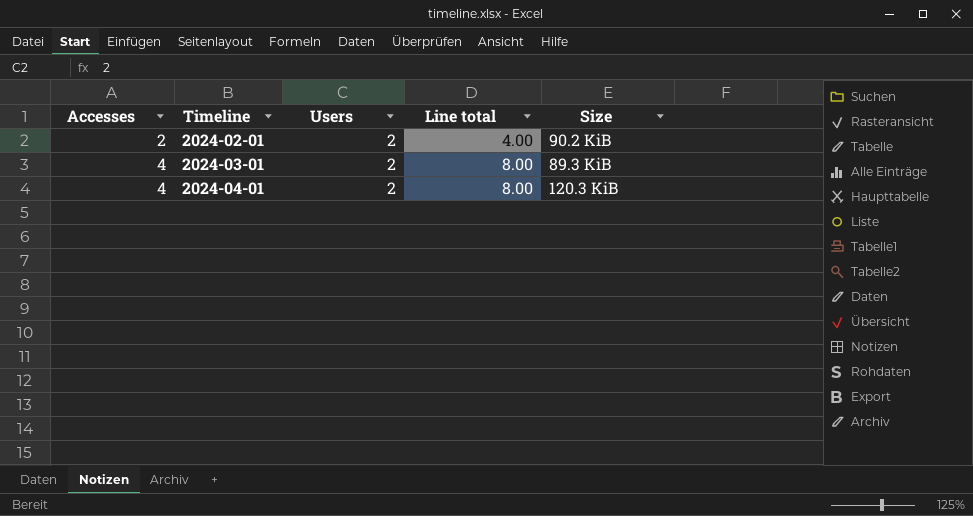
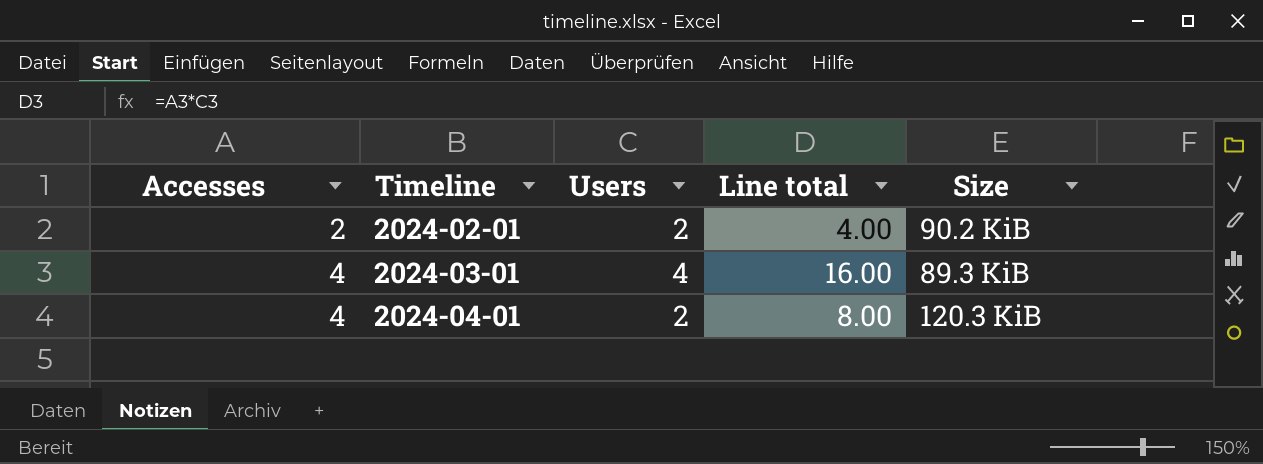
2024-03-01 | Users: 2 -> 4
2024-03-01 | Line total: 8.00 -> 16.00

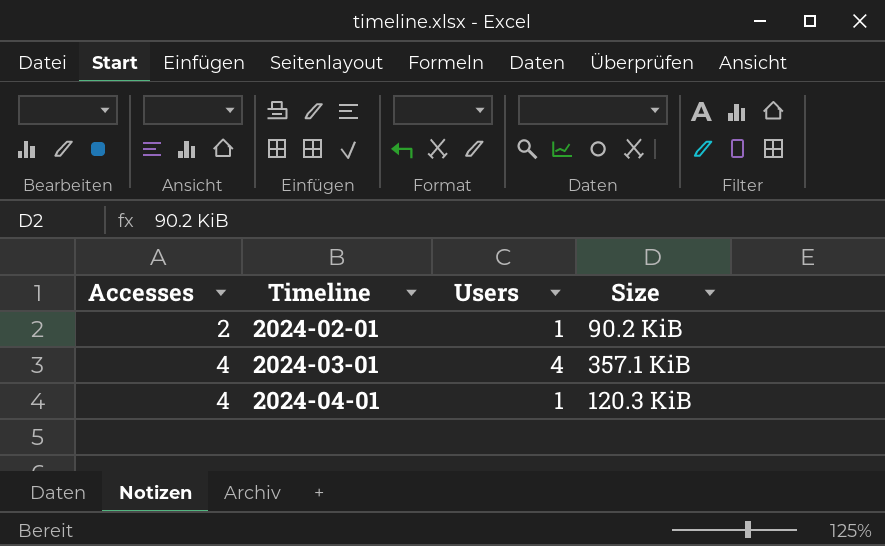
column Line total | formula: [Accesses] * [Users] -> none
2024-02-01 | Users: 2 -> 1
2024-03-01 | Size: 89.3 KiB -> 357.1 KiB
2024-04-01 | Users: 2 -> 1

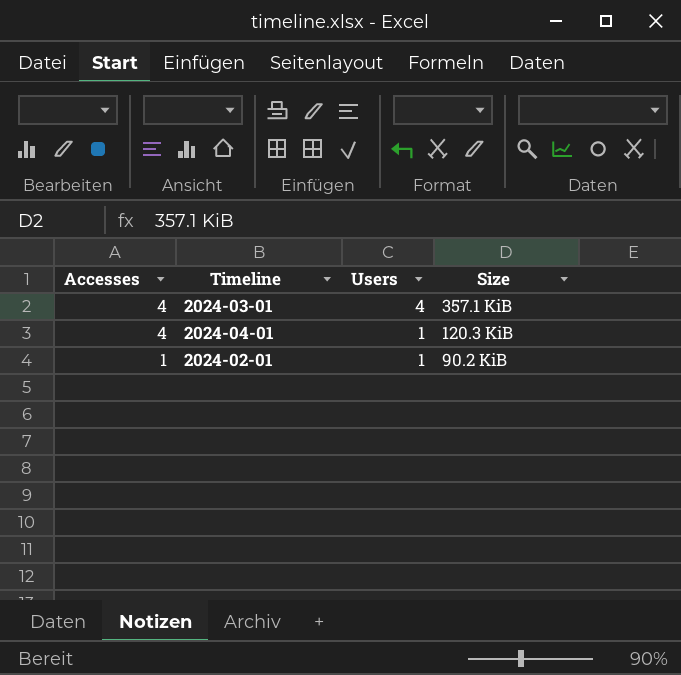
row order: Accesses ascending -> Accesses descending
2024-02-01 | Accesses: 2 -> 1

